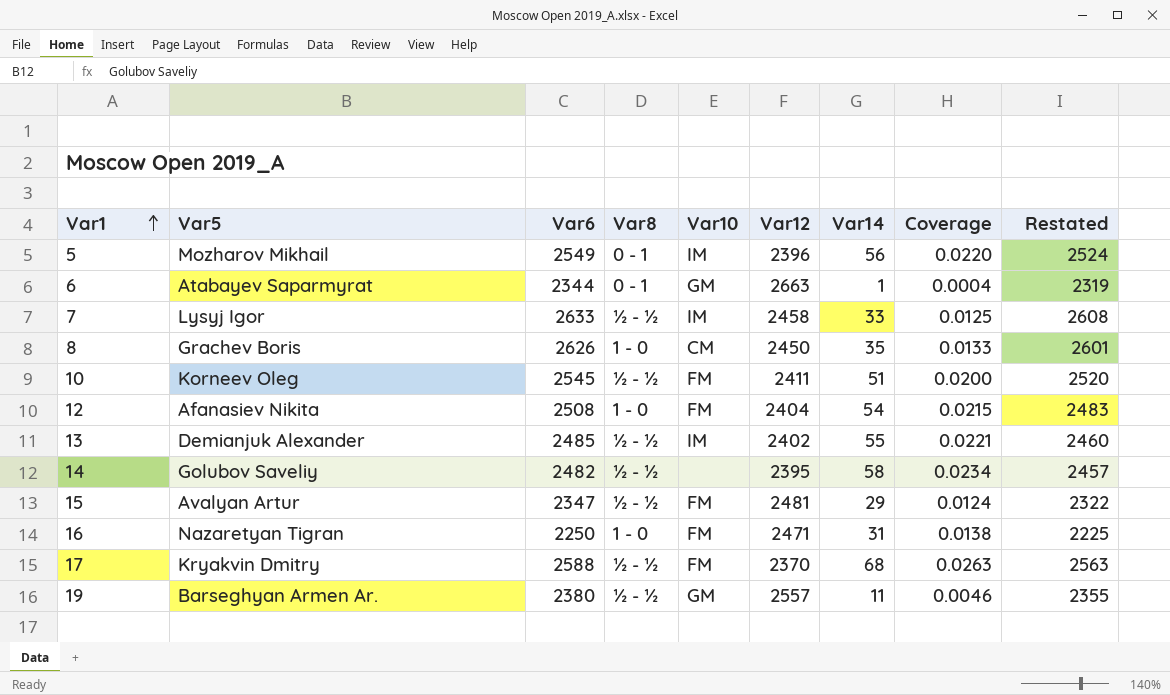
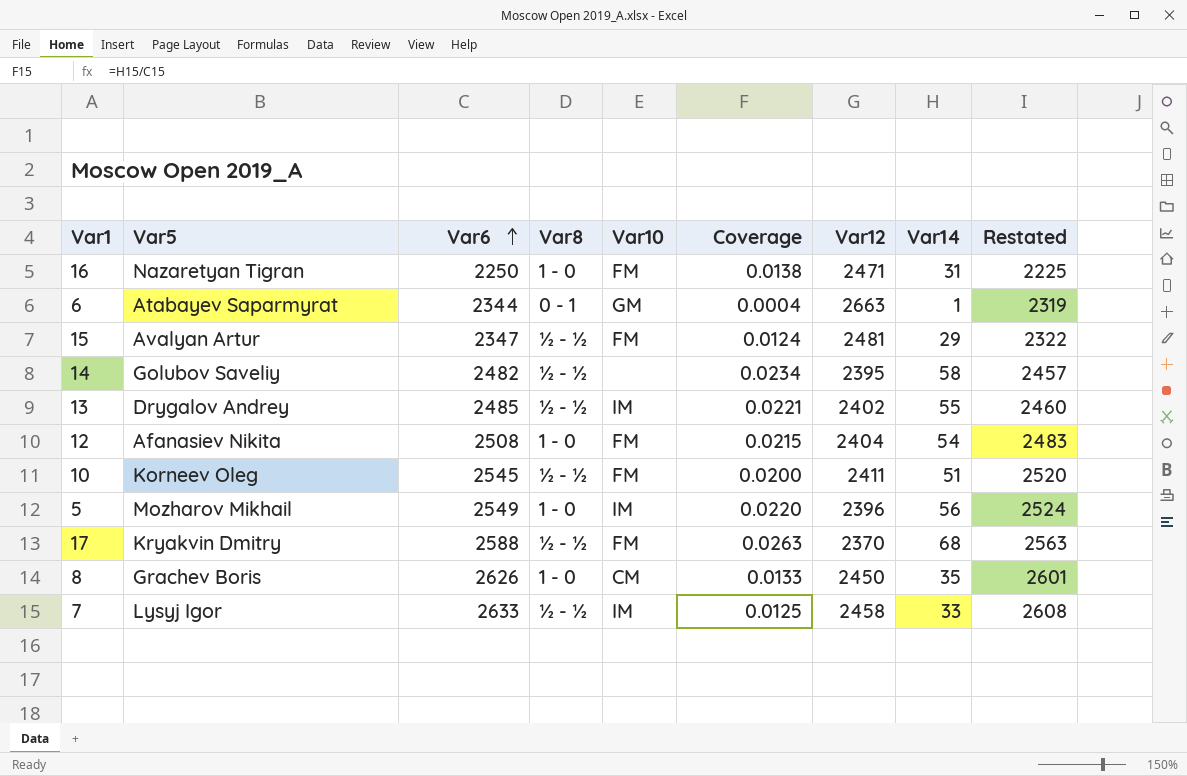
row order: Var1 ascending -> Var6 ascending
column Coverage | position: 8 -> 6
row 19: Barseghyan Armen Ar. | 2380 | ½ - ½ | GM | 2557 | 11 | 0.0046 | 2355 -> none
13 | Var5: Demianjuk Alexander -> Drygalov Andrey
5 | Var8: 0 - 1 -> 1 - 0

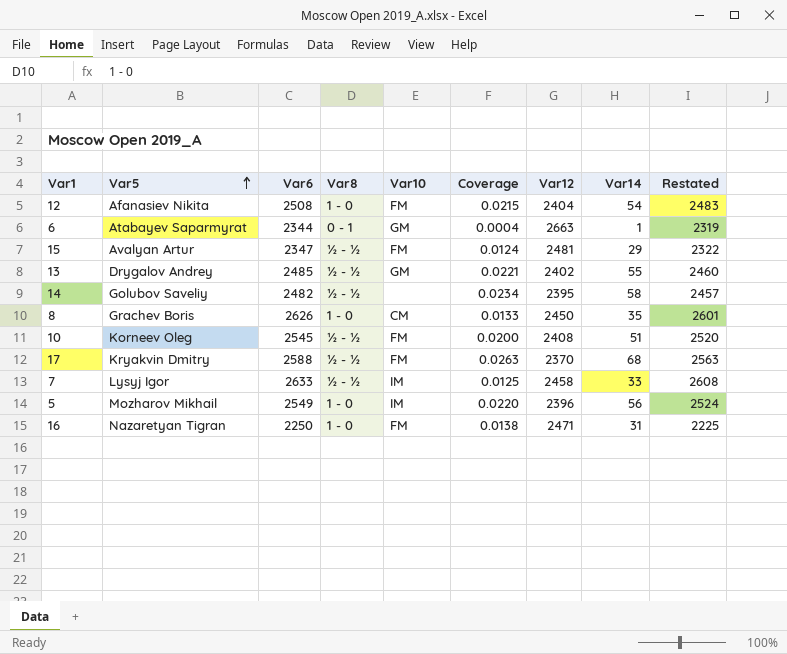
row order: Var6 ascending -> Var5 ascending
13 | Var10: IM -> GM
10 | Var12: 2411 -> 2408

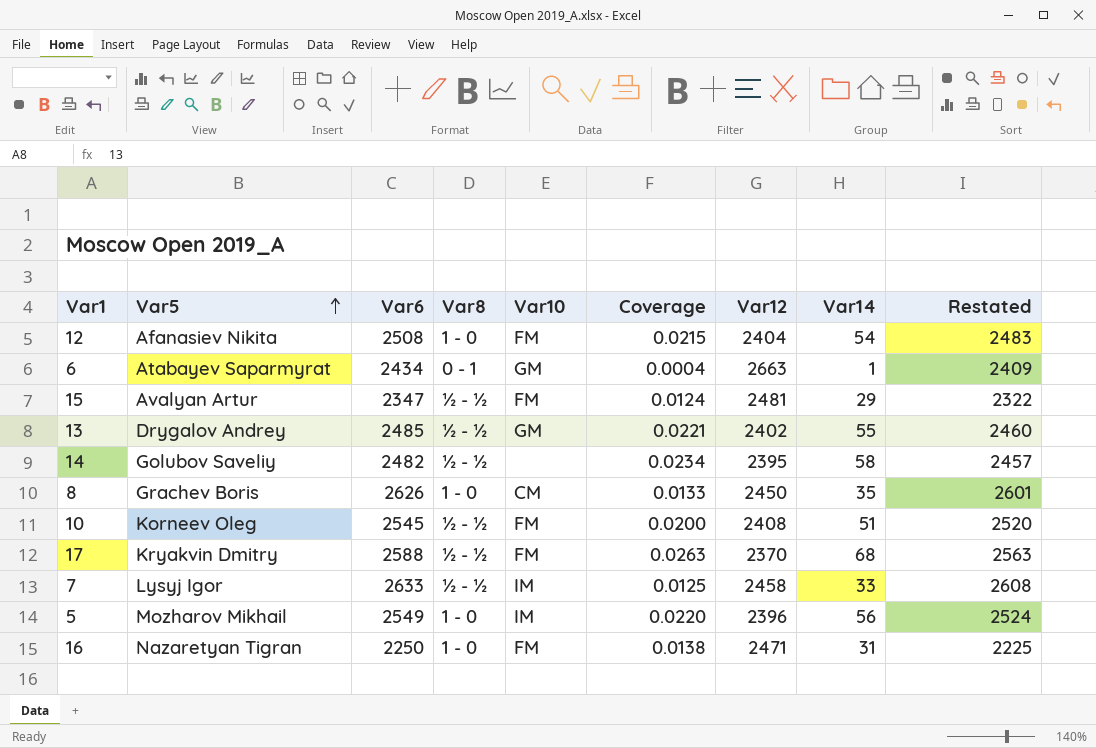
6 | Var6: 2344 -> 2434
6 | Restated: 2319 -> 2409

